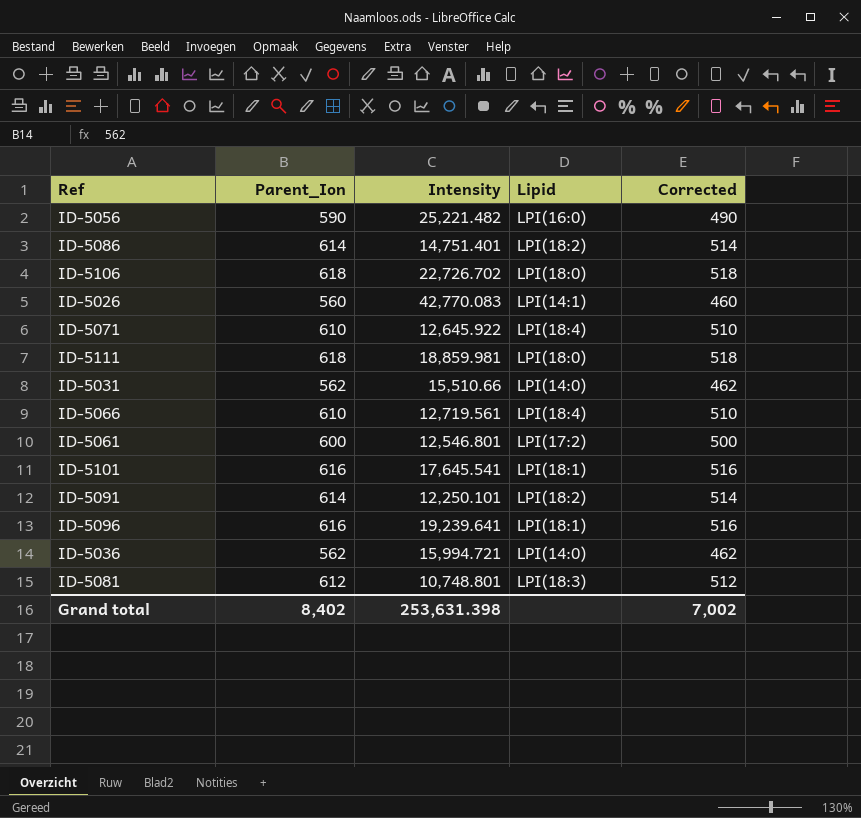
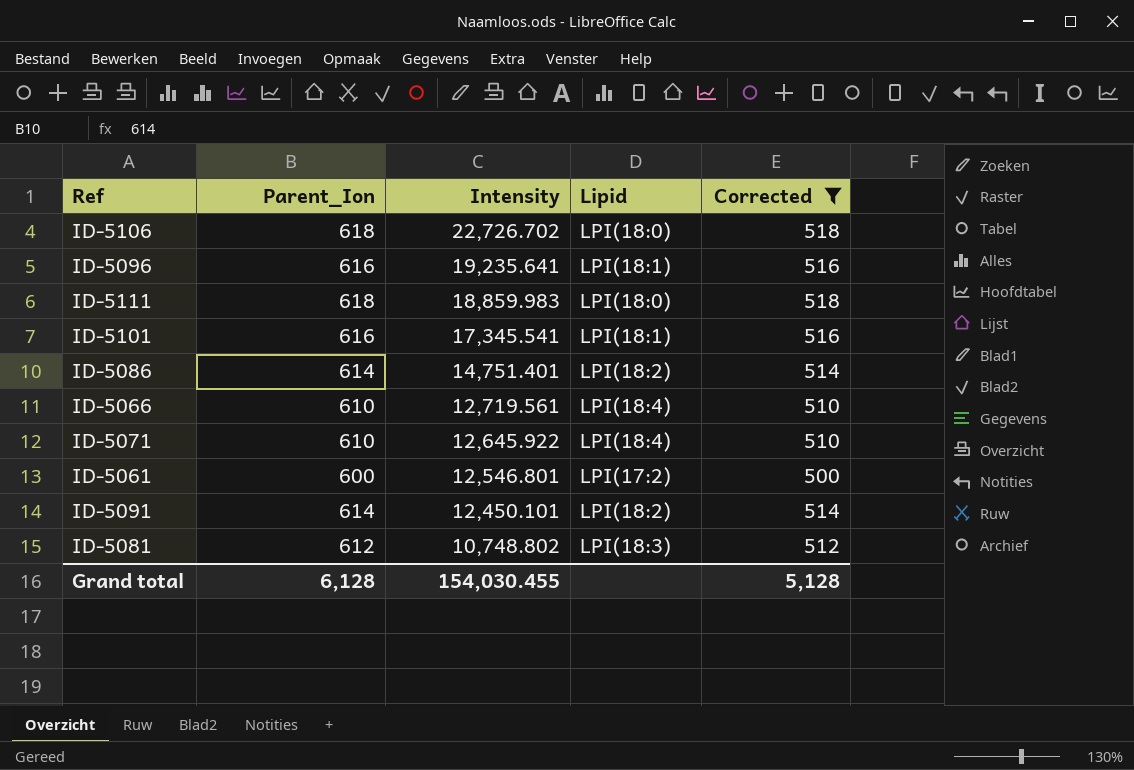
filter: none -> Corrected >= 500
row order: none -> Intensity descending
ID-5096 | Intensity: 19,239.641 -> 19,235.641
ID-5111 | Intensity: 18,859.981 -> 18,859.983
ID-5101 | Intensity: 17,645.541 -> 17,345.541
ID-5091 | Intensity: 12,250.101 -> 12,450.101
ID-5081 | Intensity: 10,748.801 -> 10,748.802
Grand total | Parent_Ion: 8,402 -> 6,128
Grand total | Intensity: 253,631.398 -> 154,030.455
Grand total | Corrected: 7,002 -> 5,128

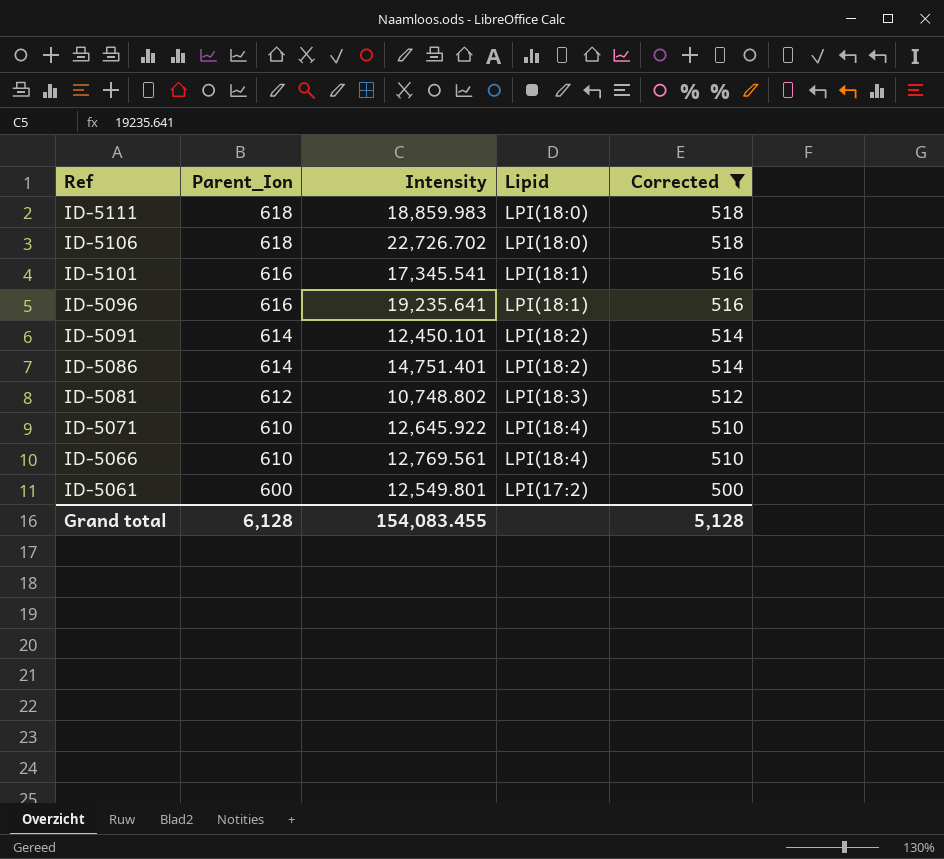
row order: Intensity descending -> Ref descending
ID-5066 | Intensity: 12,719.561 -> 12,769.561
ID-5061 | Intensity: 12,546.801 -> 12,549.801
Grand total | Intensity: 154,030.455 -> 154,083.455

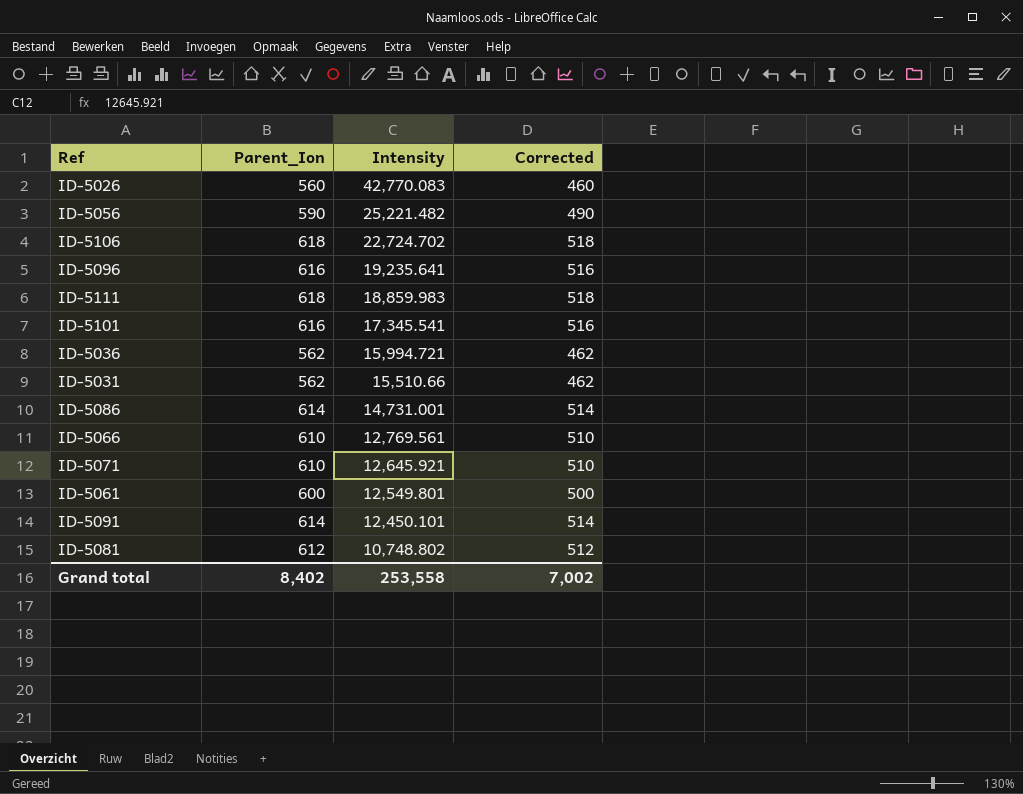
filter: Corrected >= 500 -> none
row order: Ref descending -> Intensity descending
column Lipid | position: 4 -> none
ID-5106 | Intensity: 22,726.702 -> 22,724.702
ID-5086 | Intensity: 14,751.401 -> 14,731.001
ID-5071 | Intensity: 12,645.922 -> 12,645.921
Grand total | Parent_Ion: 6,128 -> 8,402
Grand total | Intensity: 154,083.455 -> 253,558
Grand total | Corrected: 5,128 -> 7,002

